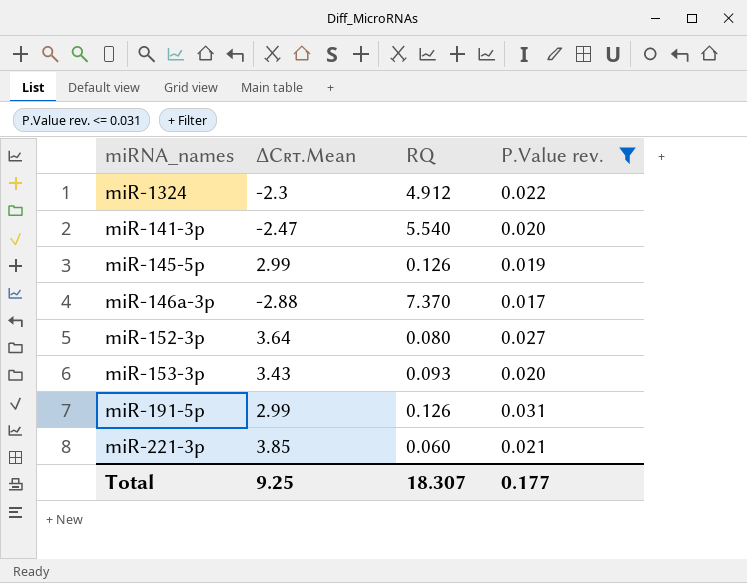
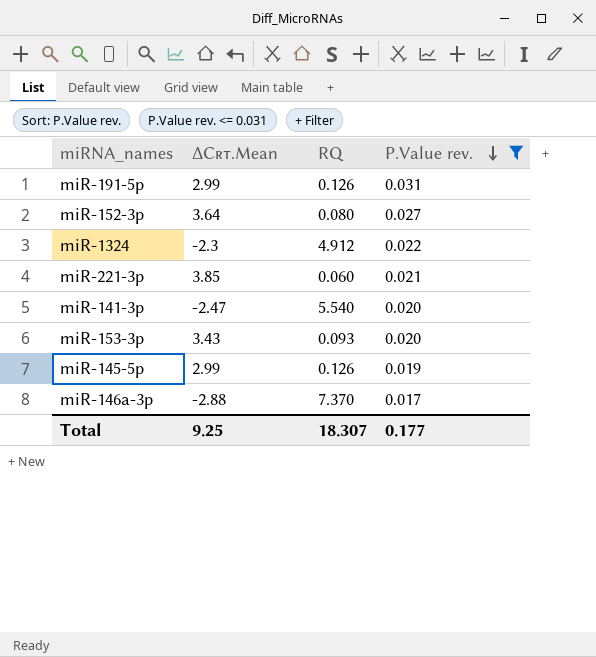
row order: none -> P.Value rev. descending

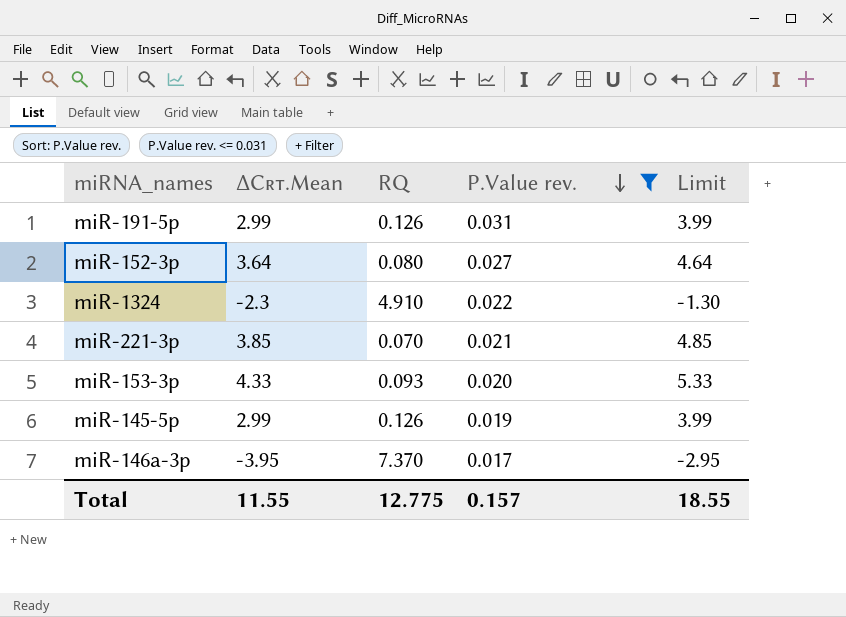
column Limit | formula: none -> [ΔCʀт.Mean] + 1
row miR-141-3p: -2.47 | 5.540 | 0.020 -> none
miR-1324 | RQ: 4.912 -> 4.910
miR-221-3p | RQ: 0.060 -> 0.070
miR-153-3p | ΔCʀт.Mean: 3.43 -> 4.33
miR-146a-3p | ΔCʀт.Mean: -2.88 -> -3.95
Total | ΔCʀт.Mean: 9.25 -> 11.55
Total | RQ: 18.307 -> 12.775
Total | P.Value rev.: 0.177 -> 0.157

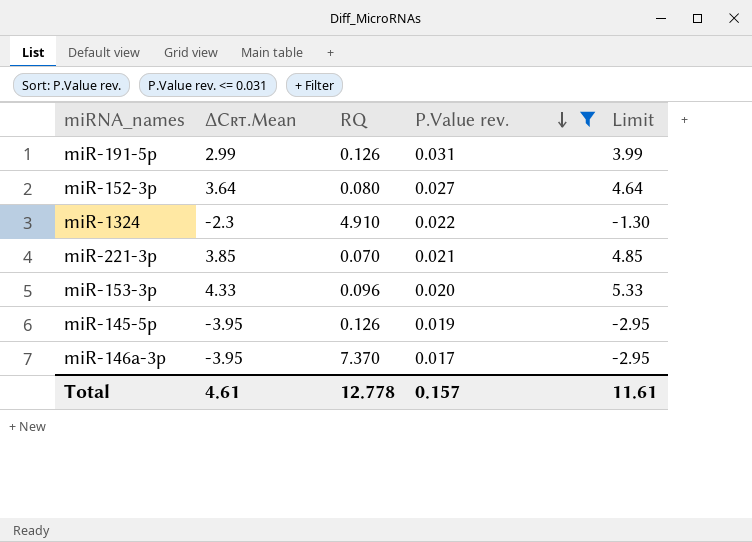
miR-153-3p | RQ: 0.093 -> 0.096
miR-145-5p | ΔCʀт.Mean: 2.99 -> -3.95
miR-145-5p | Limit: 3.99 -> -2.95
Total | ΔCʀт.Mean: 11.55 -> 4.61
Total | RQ: 12.775 -> 12.778
Total | Limit: 18.55 -> 11.61

